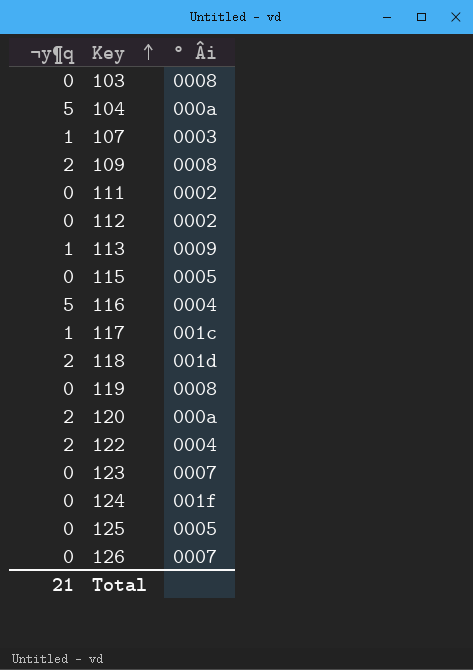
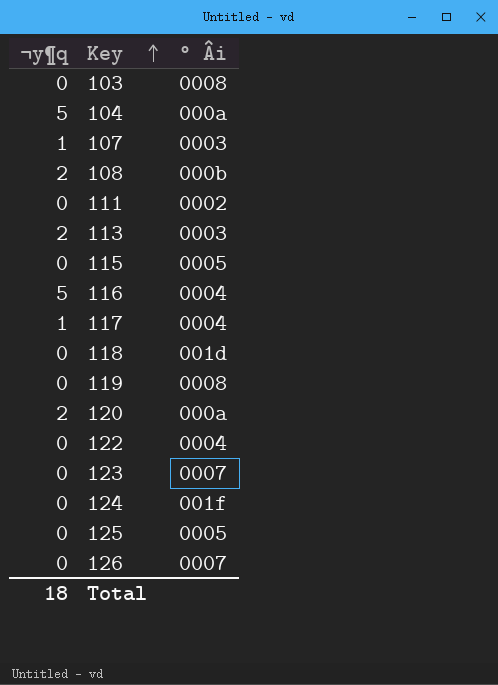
row 109: 2 | 0008 -> none
row 112: 0 | 0002 -> none
row 108: none -> 2 | 000b
113 | ¬y¶q: 1 -> 2
113 | ° Âi: 0009 -> 0003
117 | ° Âi: 001c -> 0004
118 | ¬y¶q: 2 -> 0
122 | ¬y¶q: 2 -> 0
Total | ¬y¶q: 21 -> 18

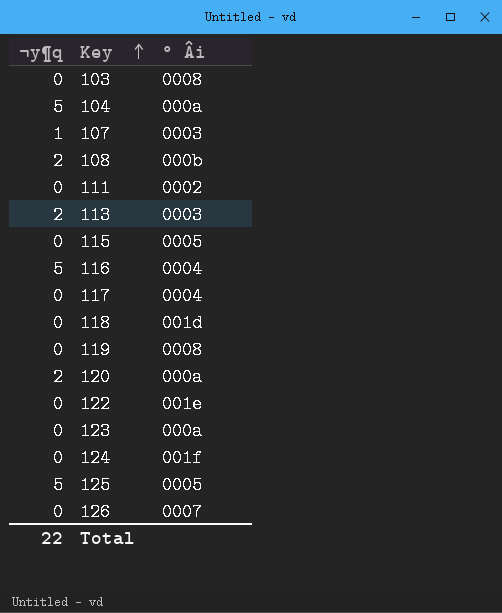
117 | ¬y¶q: 1 -> 0
122 | ° Âi: 0004 -> 001e
123 | ° Âi: 0007 -> 000a
125 | ¬y¶q: 0 -> 5
Total | ¬y¶q: 18 -> 22

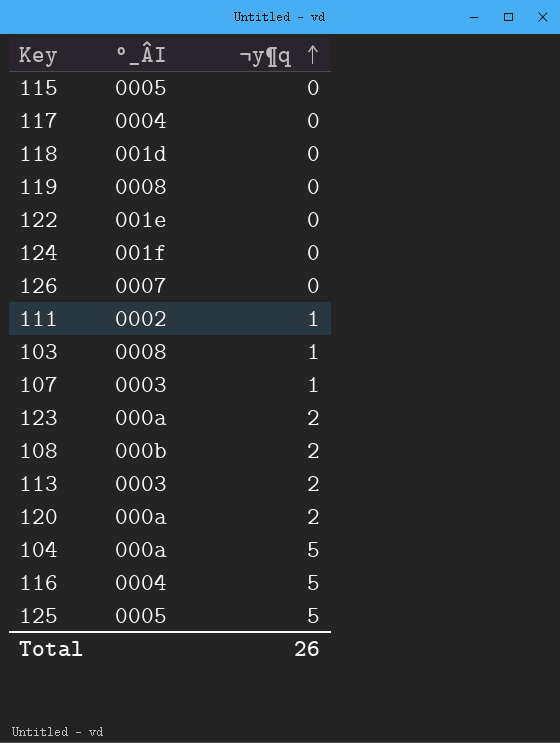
row order: Key ascending -> ¬y¶q ascending
column name: ° Âi -> °_ÂI
column ¬y¶q | position: 1 -> 3
111 | ¬y¶q: 0 -> 1
103 | ¬y¶q: 0 -> 1
123 | ¬y¶q: 0 -> 2
Total | ¬y¶q: 22 -> 26

